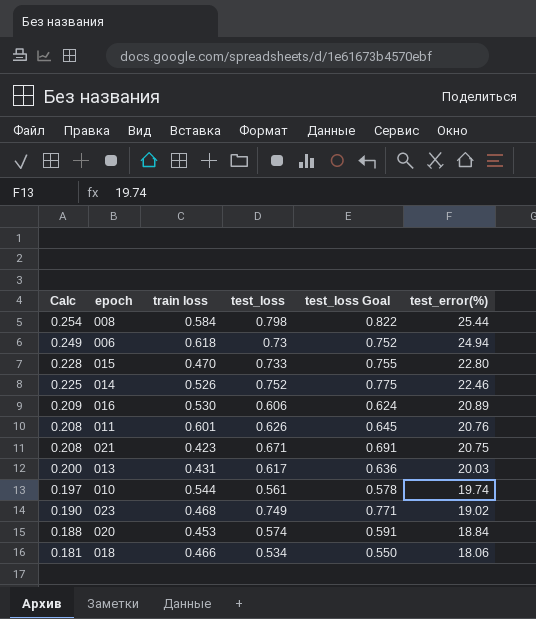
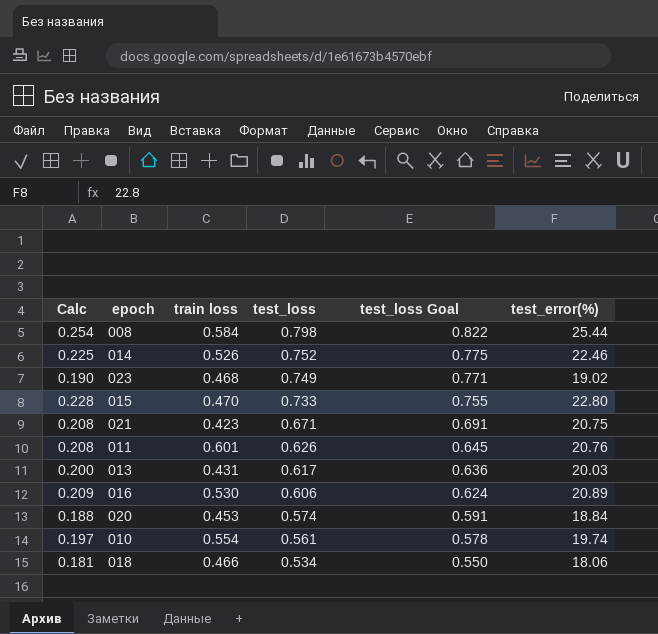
row order: Calc descending -> test_loss descending
row 006: 0.249 | 0.618 | 0.73 | 0.752 | 24.94 -> none
010 | train loss: 0.544 -> 0.554

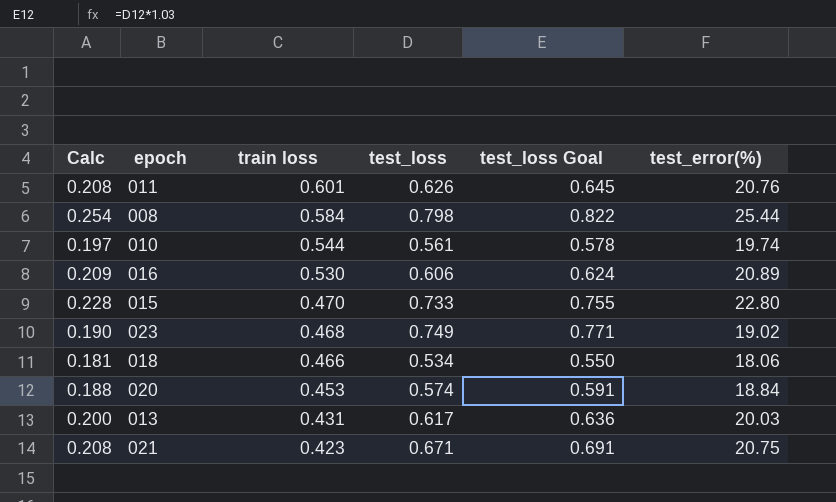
row order: test_loss descending -> train loss descending
row 014: 0.225 | 0.526 | 0.752 | 0.775 | 22.46 -> none
010 | train loss: 0.554 -> 0.544

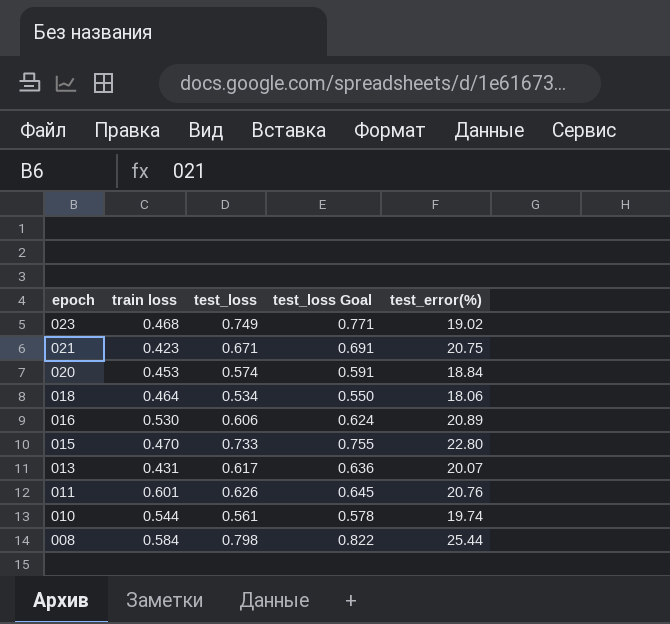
row order: train loss descending -> epoch descending
column Calc | formula: [test_error(%)] * 0.01 -> none
018 | train loss: 0.466 -> 0.464
013 | test_error(%): 20.03 -> 20.07

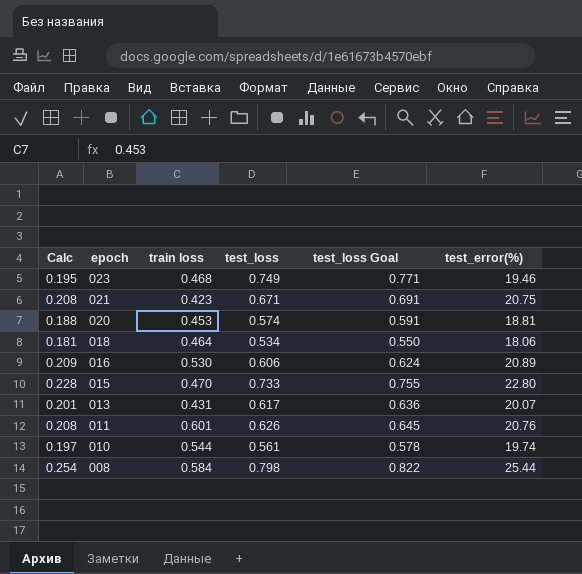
column Calc | formula: none -> [test_error(%)] * 0.01
023 | test_error(%): 19.02 -> 19.46
020 | test_error(%): 18.84 -> 18.81

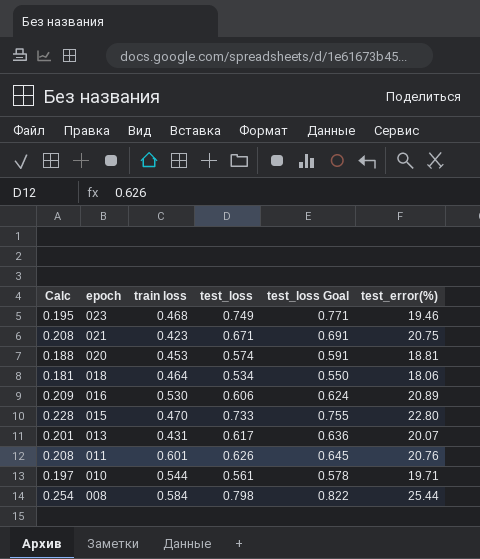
010 | test_error(%): 19.74 -> 19.71

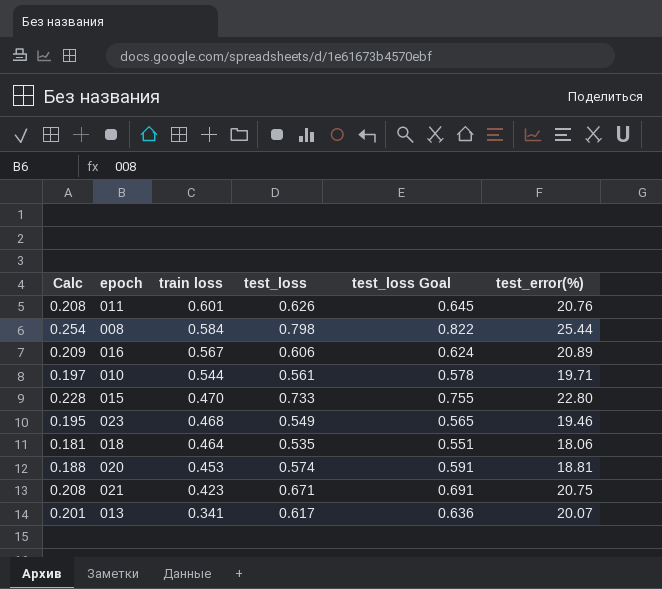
row order: epoch descending -> train loss descending
016 | train loss: 0.530 -> 0.567
023 | test_loss: 0.749 -> 0.549
023 | test_loss Goal: 0.771 -> 0.565
018 | test_loss: 0.534 -> 0.535
018 | test_loss Goal: 0.550 -> 0.551
013 | train loss: 0.431 -> 0.341

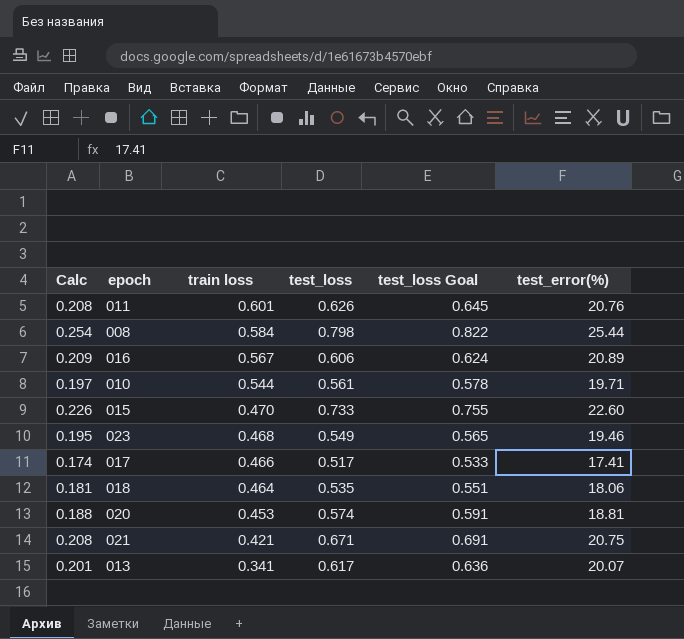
015 | Calc: 0.228 -> 0.226
015 | test_error(%): 22.80 -> 22.60
row 017: none -> 0.174 | 0.466 | 0.517 | 0.533 | 17.41
021 | train loss: 0.423 -> 0.421

